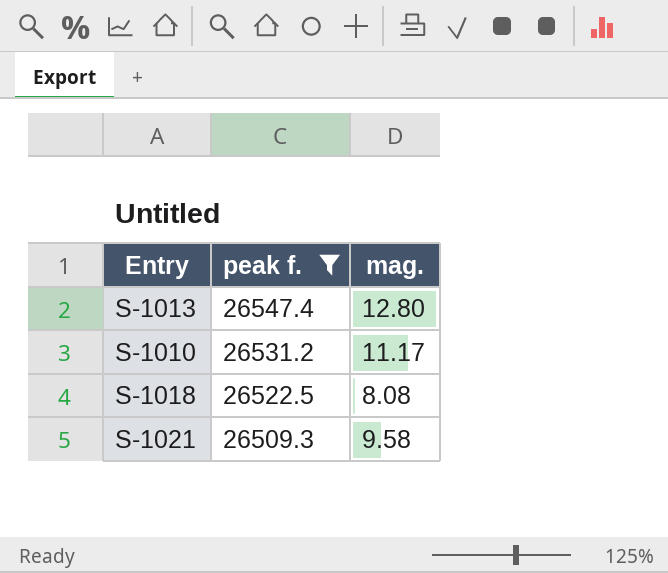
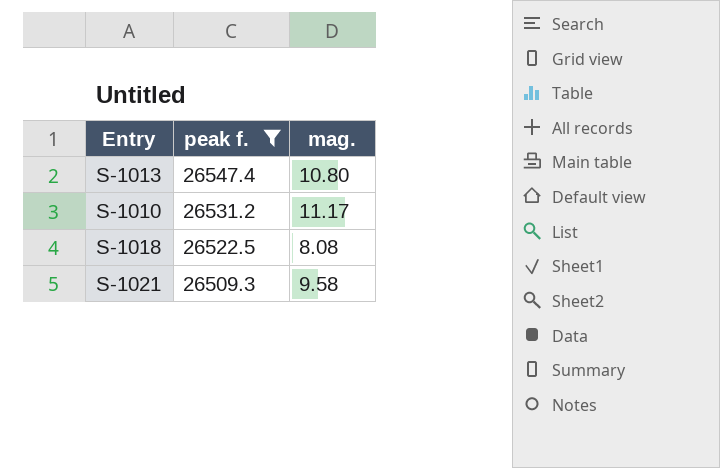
S-1013 | mag.: 12.80 -> 10.80

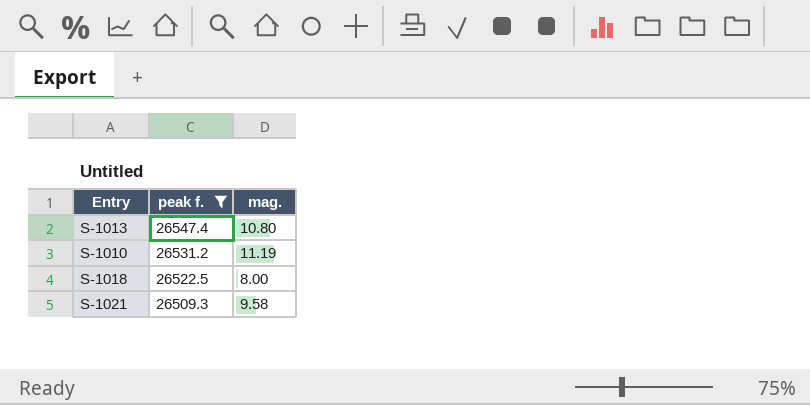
S-1010 | mag.: 11.17 -> 11.19
S-1018 | mag.: 8.08 -> 8.00

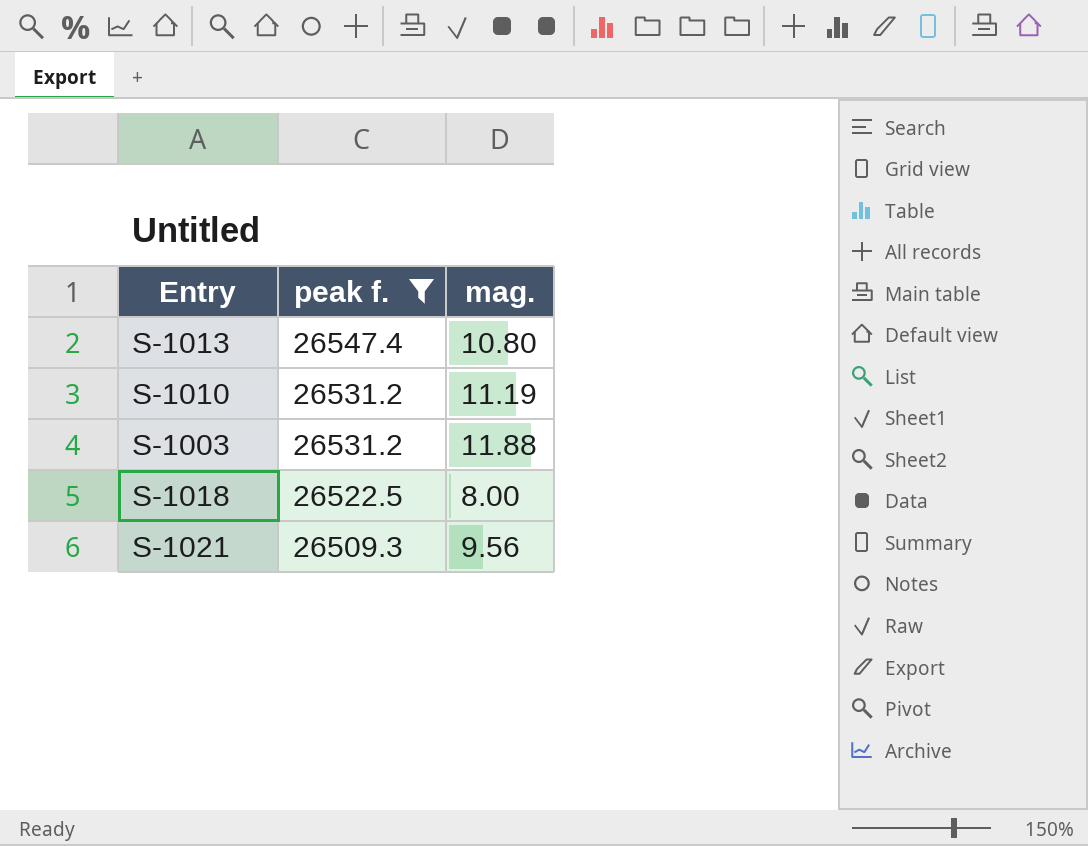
row S-1003: none -> 26531.2 | 11.88
S-1021 | mag.: 9.58 -> 9.56

